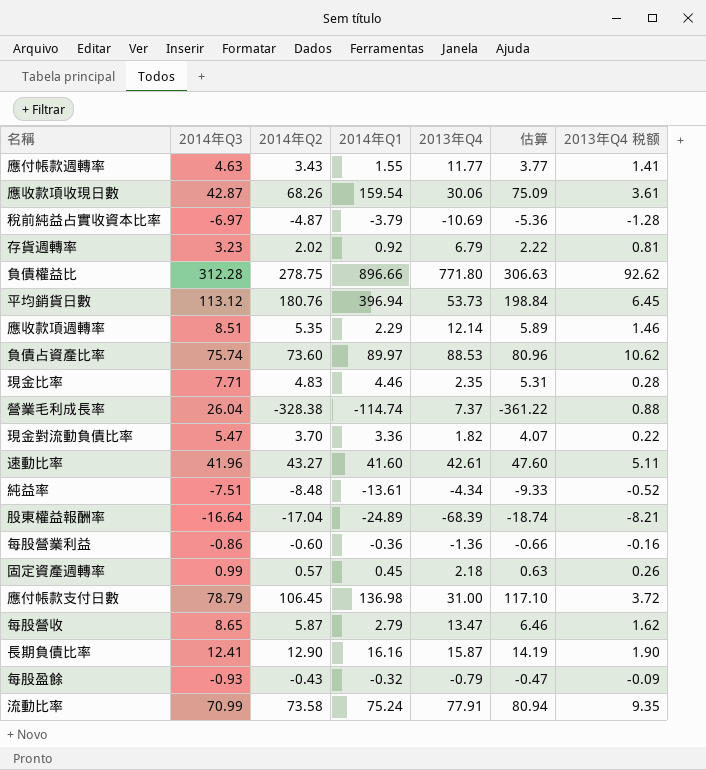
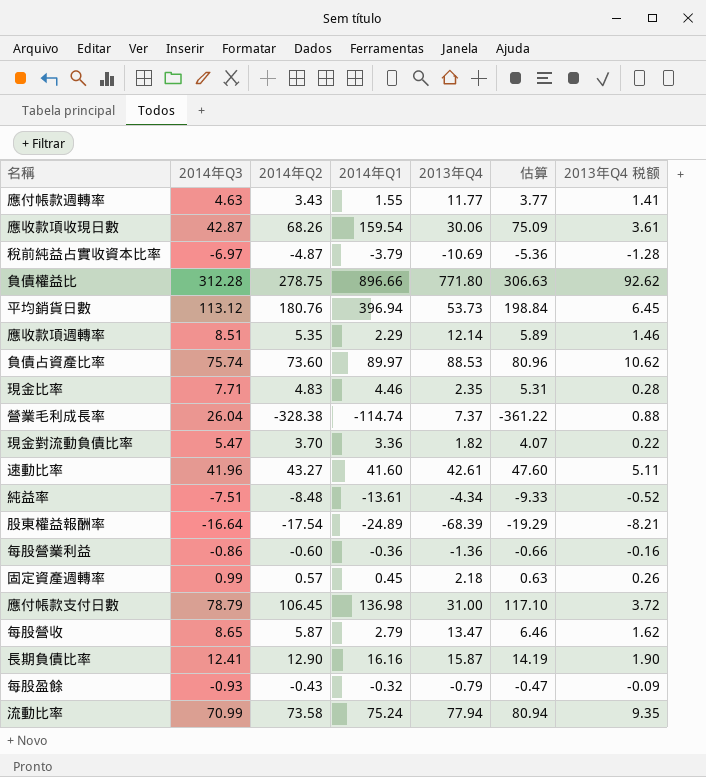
row 存貨週轉率: 3.23 | 2.02 | 0.92 | 6.79 | 2.22 | 0.81 -> none
股東權益報酬率 | 2014年Q2: -17.04 -> -17.54
股東權益報酬率 | 估算: -18.74 -> -19.29
流動比率 | 2013年Q4: 77.91 -> 77.94

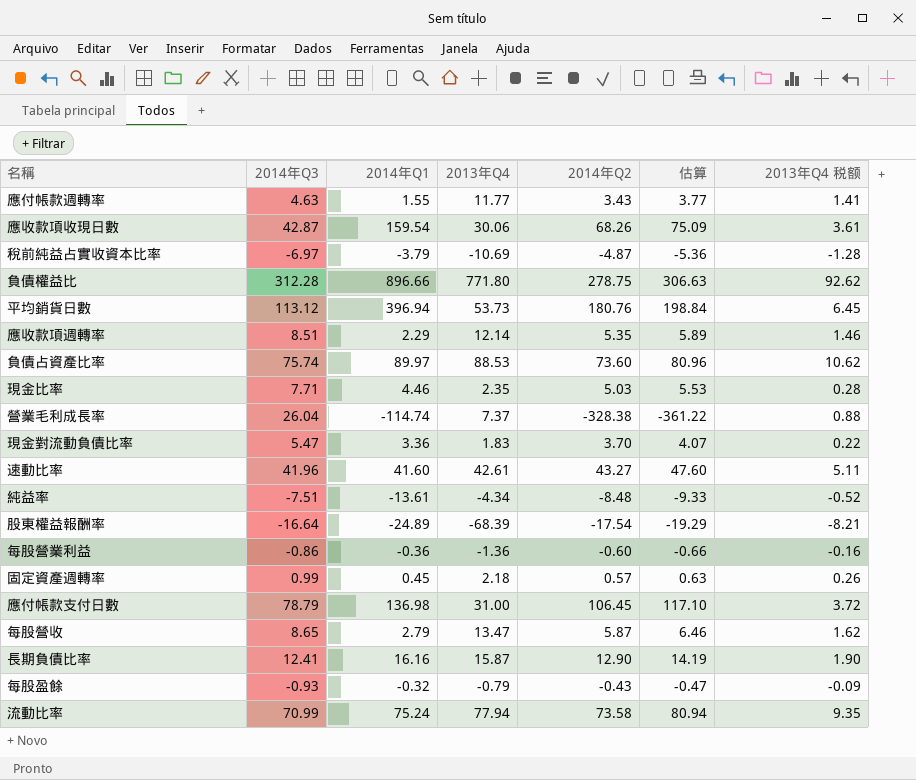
column 2014年Q2 | position: 3 -> 5
現金比率 | 2014年Q2: 4.83 -> 5.03
現金比率 | 估算: 5.31 -> 5.53
現金對流動負債比率 | 2013年Q4: 1.82 -> 1.83

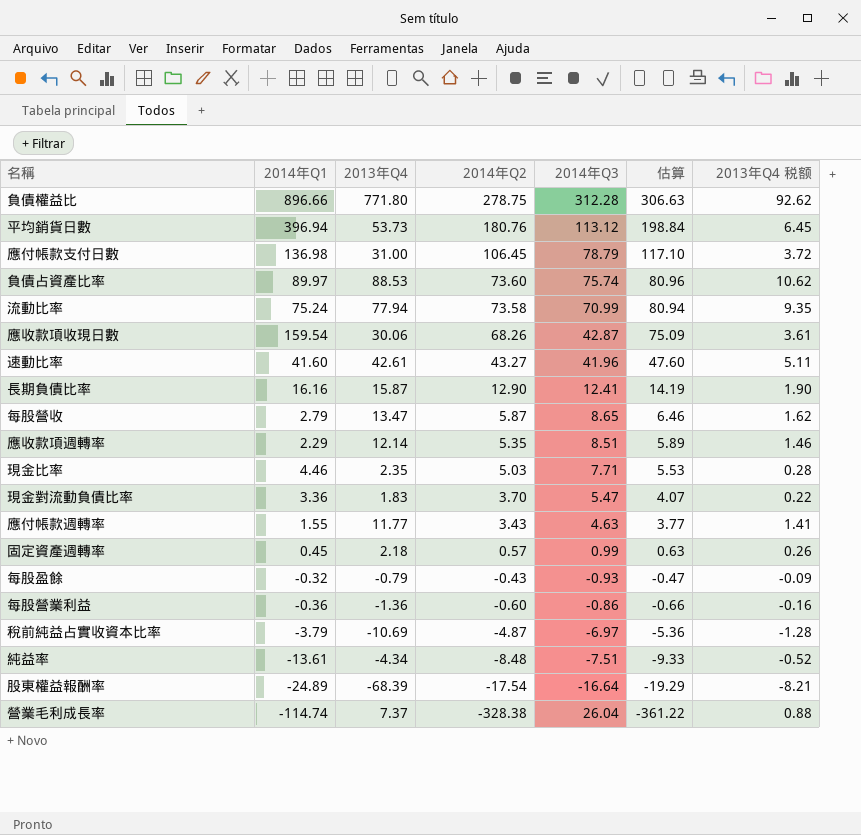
row order: none -> 2014年Q2 descending
column 2014年Q3 | position: 2 -> 5

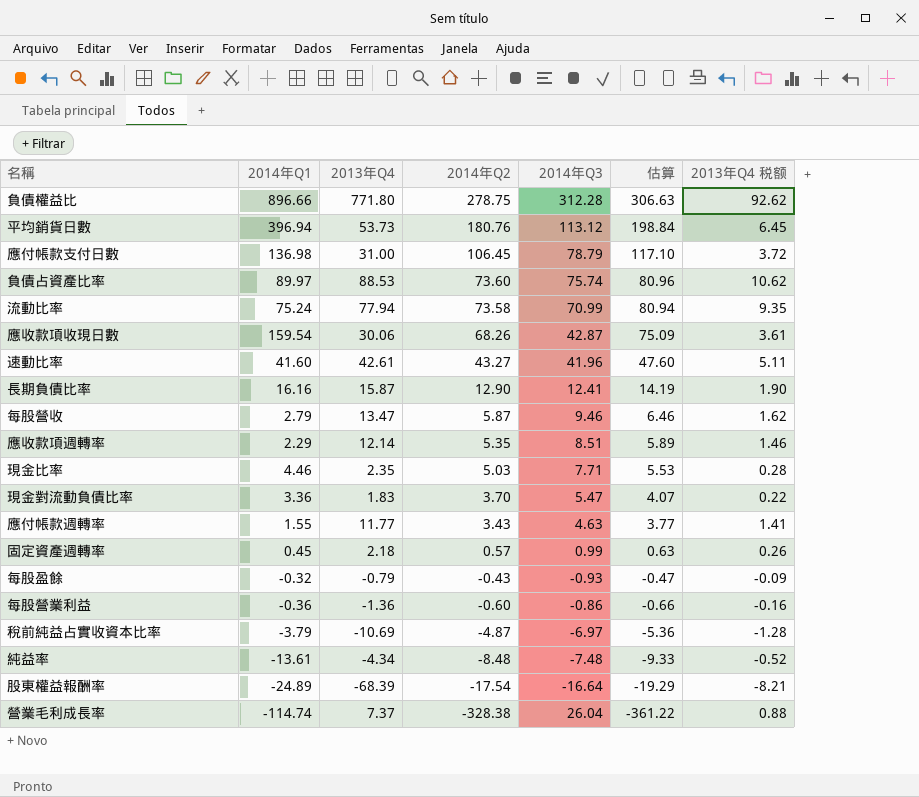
每股營收 | 2014年Q3: 8.65 -> 9.46
純益率 | 2014年Q3: -7.51 -> -7.48

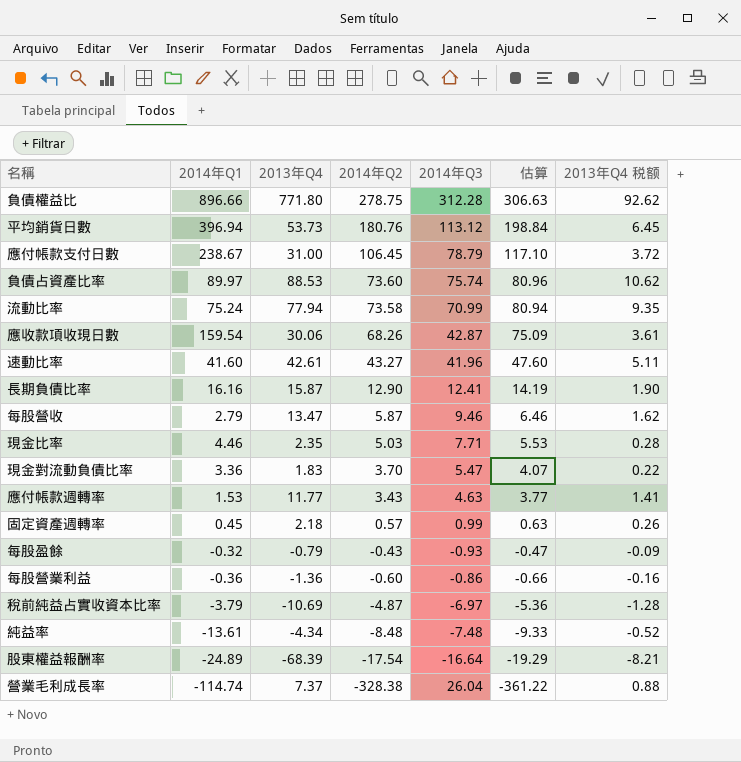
row 應收款項週轉率: 2.29 | 12.14 | 5.35 | 8.51 | 5.89 | 1.46 -> none
應付帳款支付日數 | 2014年Q1: 136.98 -> 238.67
應付帳款週轉率 | 2014年Q1: 1.55 -> 1.53

